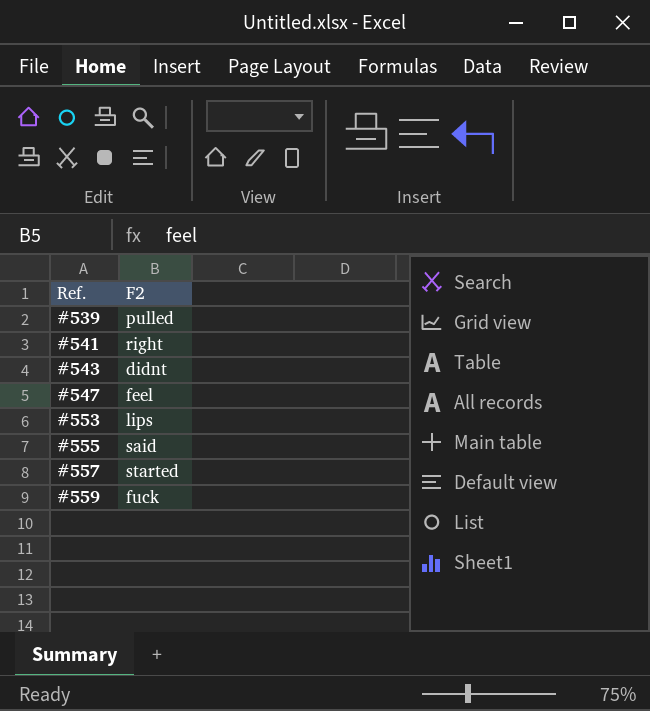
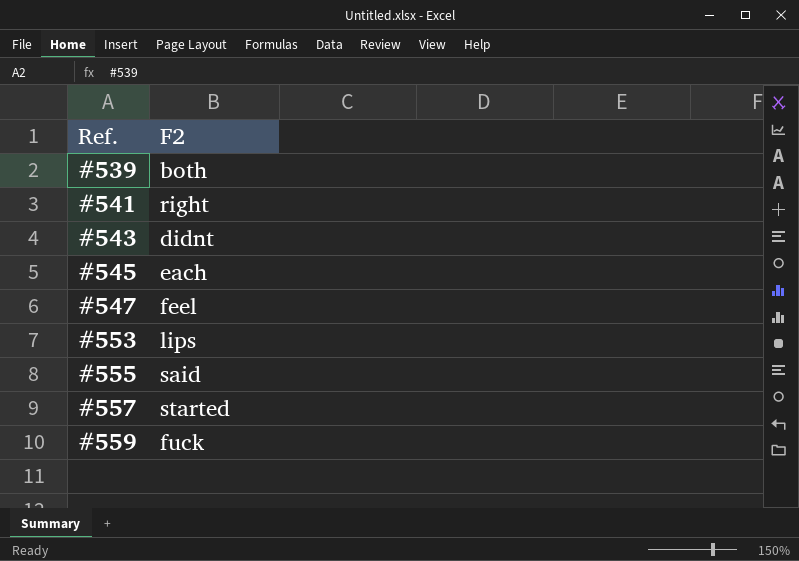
#539 | F2: pulled -> both
row #545: none -> each

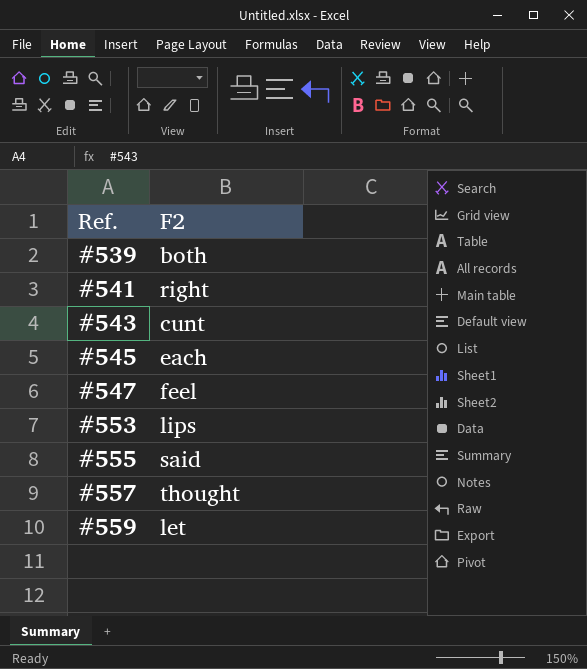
#543 | F2: didnt -> cunt
#557 | F2: started -> thought
#559 | F2: fuck -> let

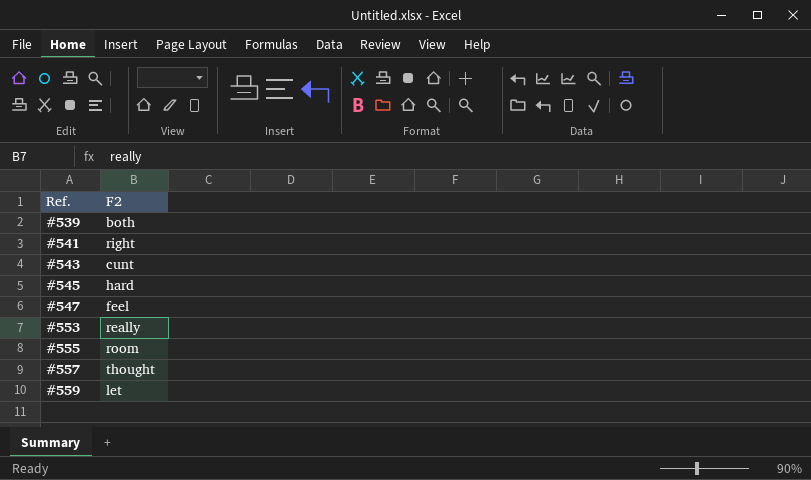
#545 | F2: each -> hard
#553 | F2: lips -> really
#555 | F2: said -> room

